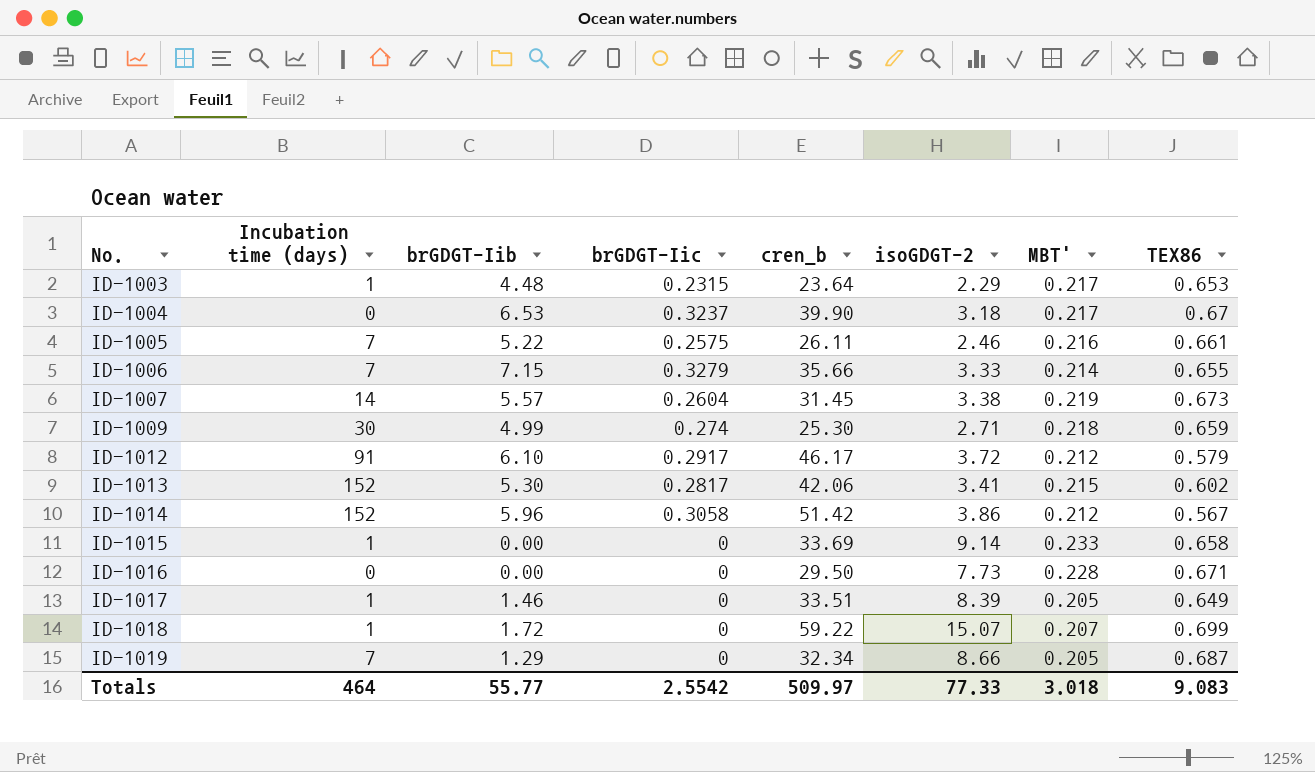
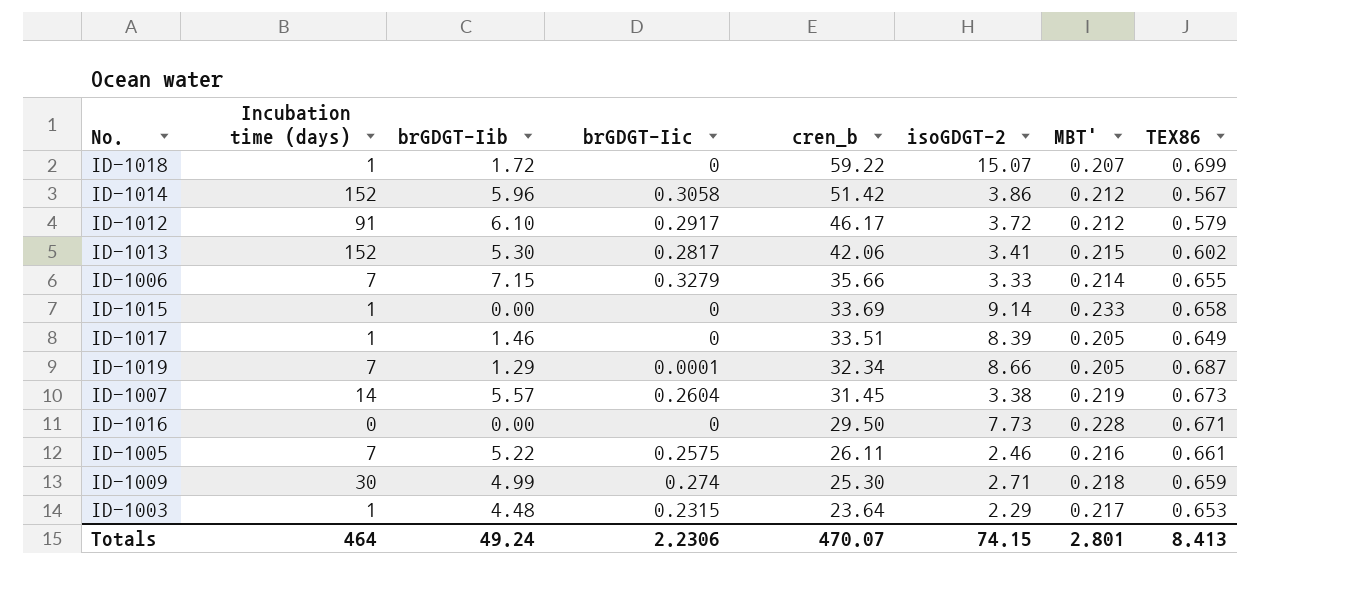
row order: No. ascending -> cren_b descending
row ID-1004: 0 | 6.53 | 0.3237 | 39.90 | 3.18 | 0.217 | 0.67 -> none
ID-1019 | brGDGT-Iic: 0 -> 0.0001
Totals | brGDGT-Iib: 55.77 -> 49.24
Totals | brGDGT-Iic: 2.5542 -> 2.2306
Totals | cren_b: 509.97 -> 470.07
Totals | isoGDGT-2: 77.33 -> 74.15
Totals | MBT': 3.018 -> 2.801
Totals | TEX86: 9.083 -> 8.413

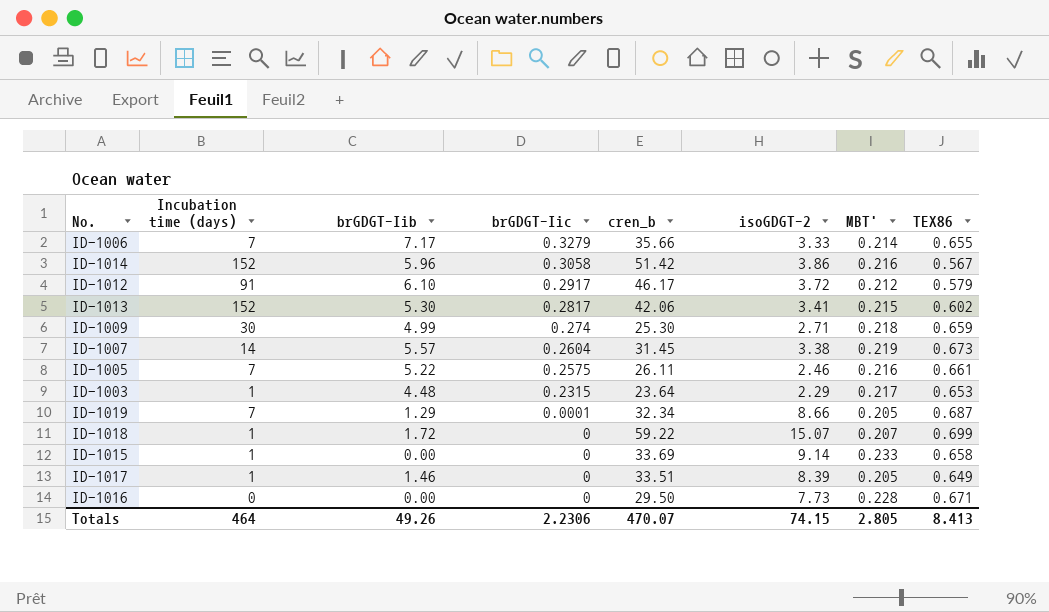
row order: cren_b descending -> brGDGT-Iic descending
ID-1006 | brGDGT-Iib: 7.15 -> 7.17
ID-1014 | MBT': 0.212 -> 0.216
Totals | brGDGT-Iib: 49.24 -> 49.26
Totals | MBT': 2.801 -> 2.805

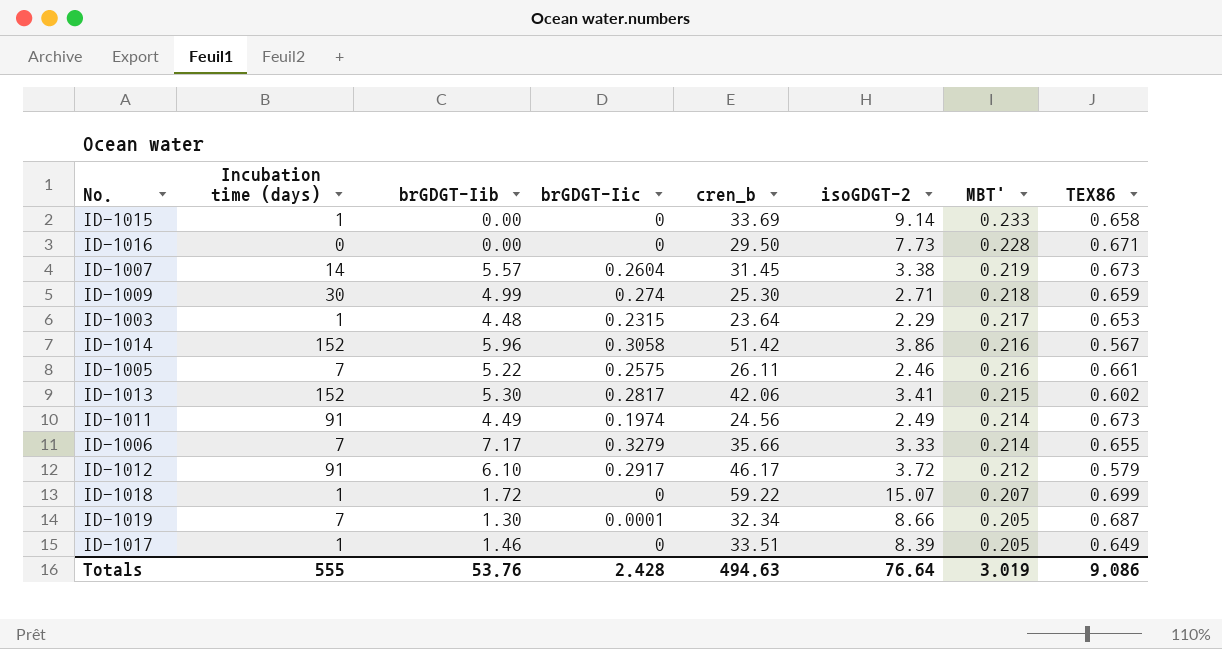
row order: brGDGT-Iic descending -> MBT' descending
row ID-1011: none -> 91 | 4.49 | 0.1974 | 24.56 | 2.49 | 0.214 | 0.673
ID-1019 | brGDGT-Iib: 1.29 -> 1.30
Totals | Incubation time (days): 464 -> 555
Totals | brGDGT-Iib: 49.26 -> 53.76
Totals | brGDGT-Iic: 2.2306 -> 2.428
Totals | cren_b: 470.07 -> 494.63
Totals | isoGDGT-2: 74.15 -> 76.64
Totals | MBT': 2.805 -> 3.019
Totals | TEX86: 8.413 -> 9.086

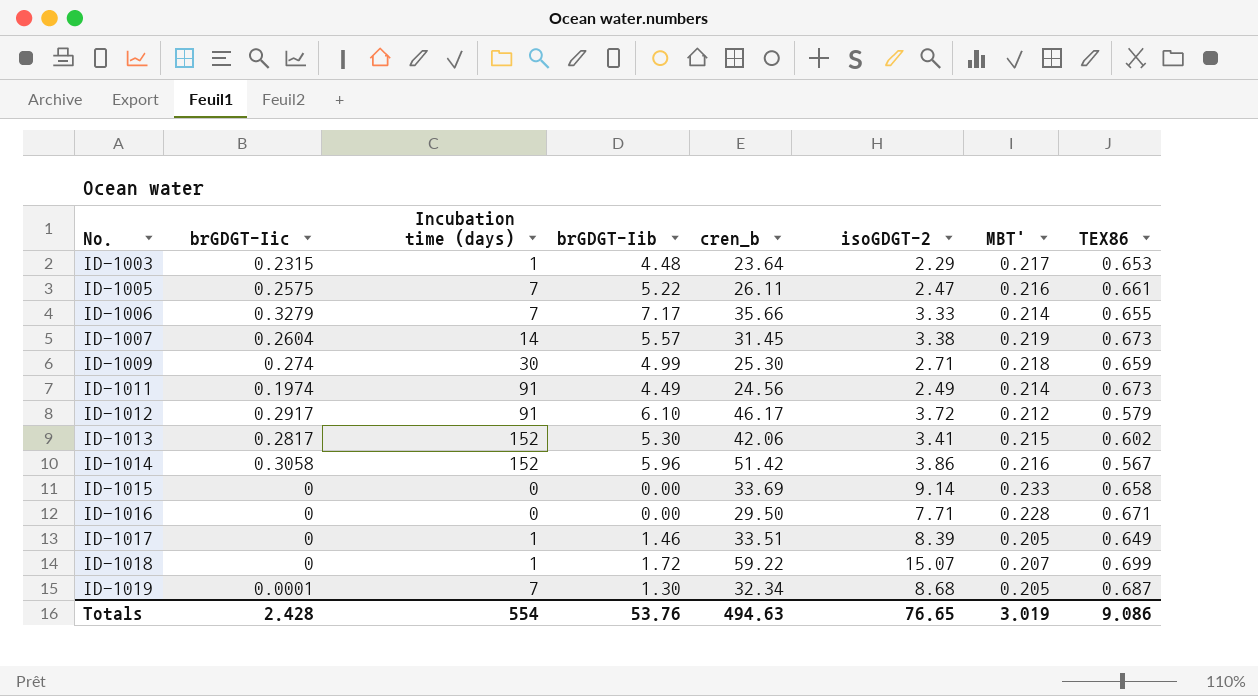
row order: MBT' descending -> No. ascending
column brGDGT-Iic | position: 4 -> 2
ID-1005 | isoGDGT-2: 2.46 -> 2.47
ID-1015 | Incubation time (days): 1 -> 0
ID-1016 | isoGDGT-2: 7.73 -> 7.71
ID-1019 | isoGDGT-2: 8.66 -> 8.68
Totals | Incubation time (days): 555 -> 554
Totals | isoGDGT-2: 76.64 -> 76.65

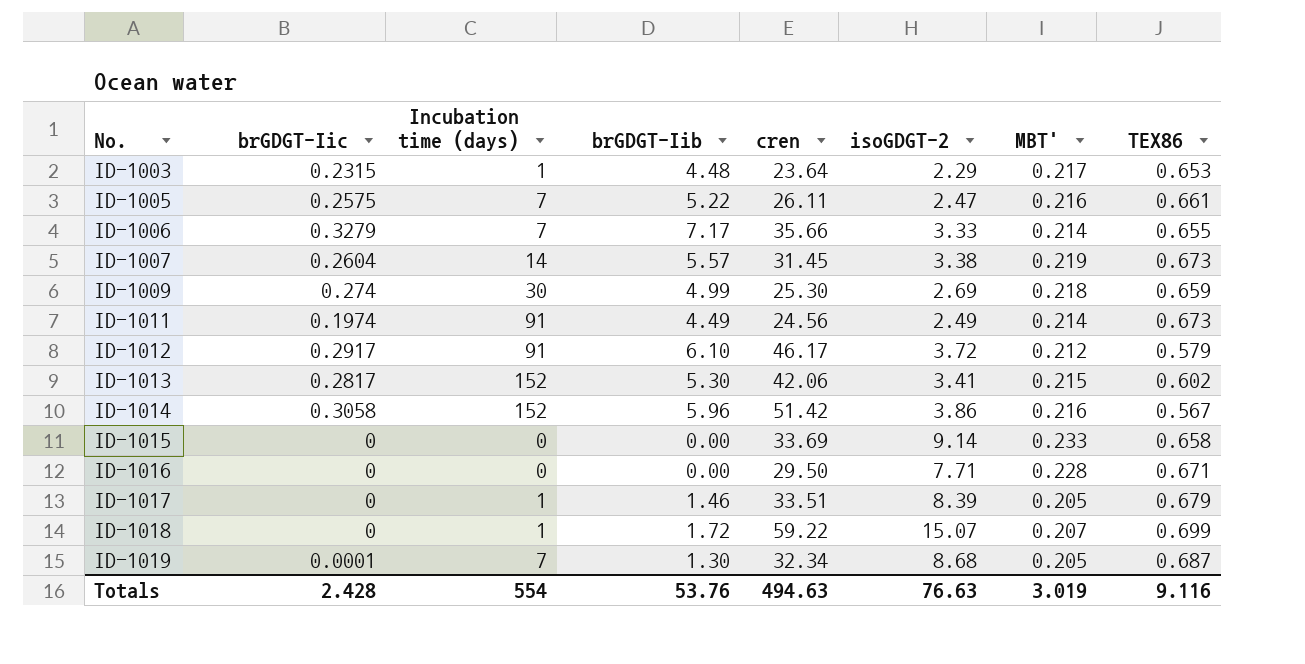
column name: cren_b -> cren
ID-1009 | isoGDGT-2: 2.71 -> 2.69
ID-1017 | TEX86: 0.649 -> 0.679
Totals | isoGDGT-2: 76.65 -> 76.63
Totals | TEX86: 9.086 -> 9.116

